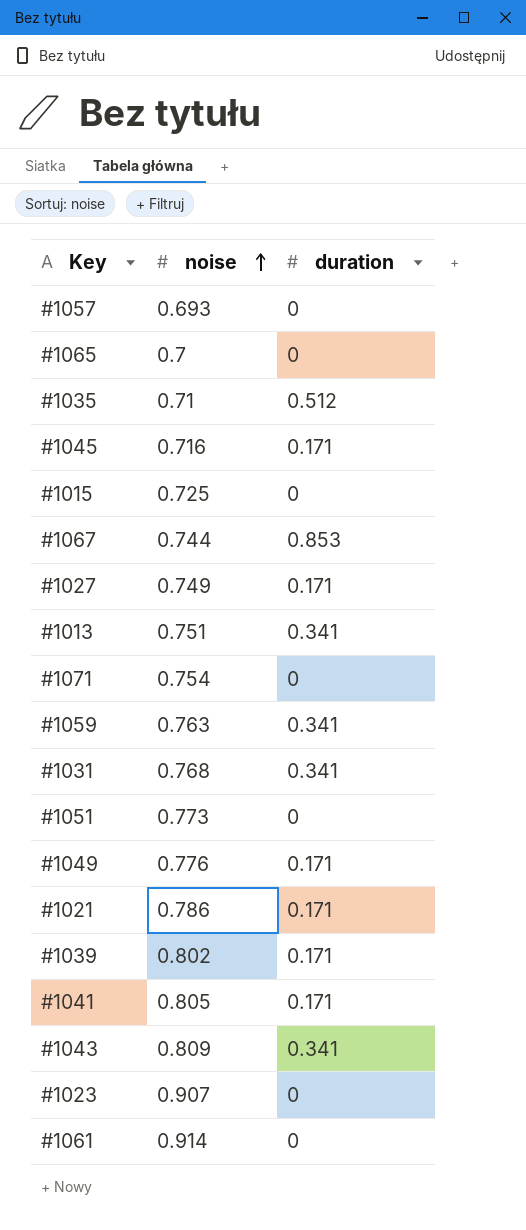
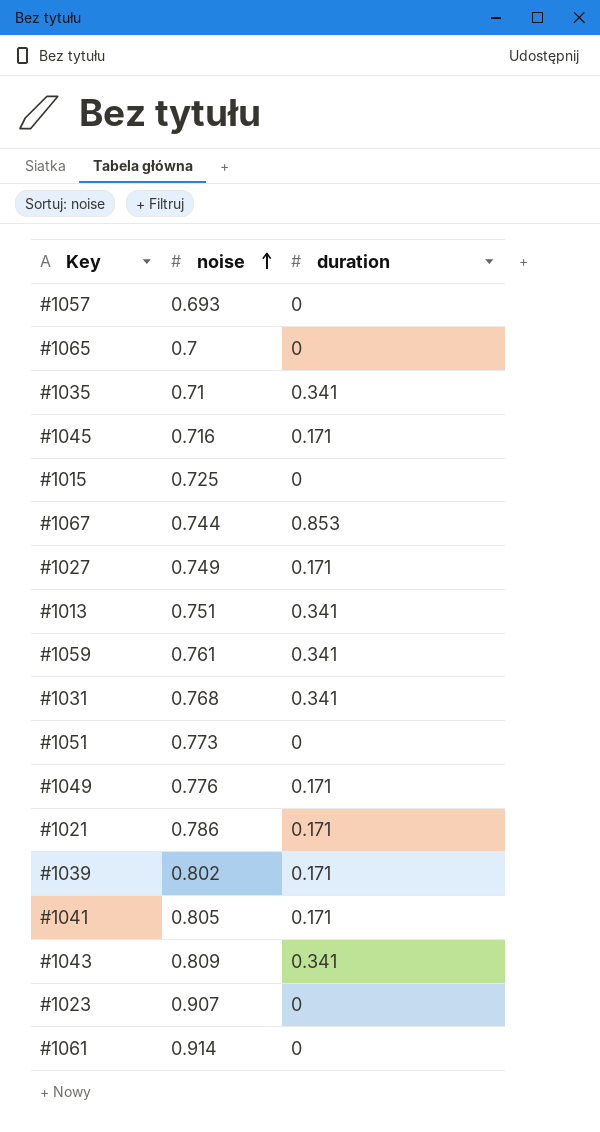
row #1071: 0.754 | 0 -> none
#1035 | duration: 0.512 -> 0.341
#1059 | noise: 0.763 -> 0.761

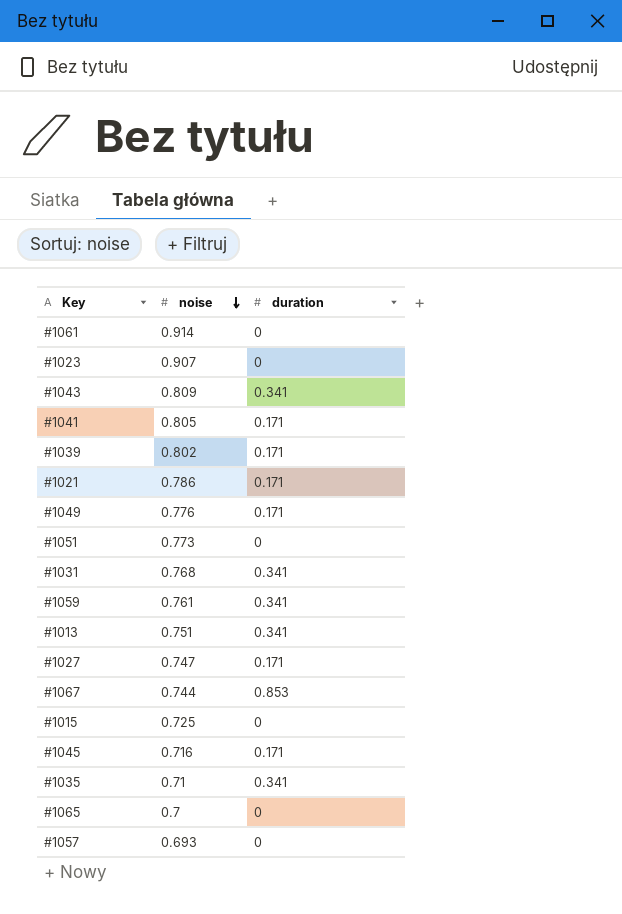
row order: noise ascending -> noise descending
#1027 | noise: 0.749 -> 0.747

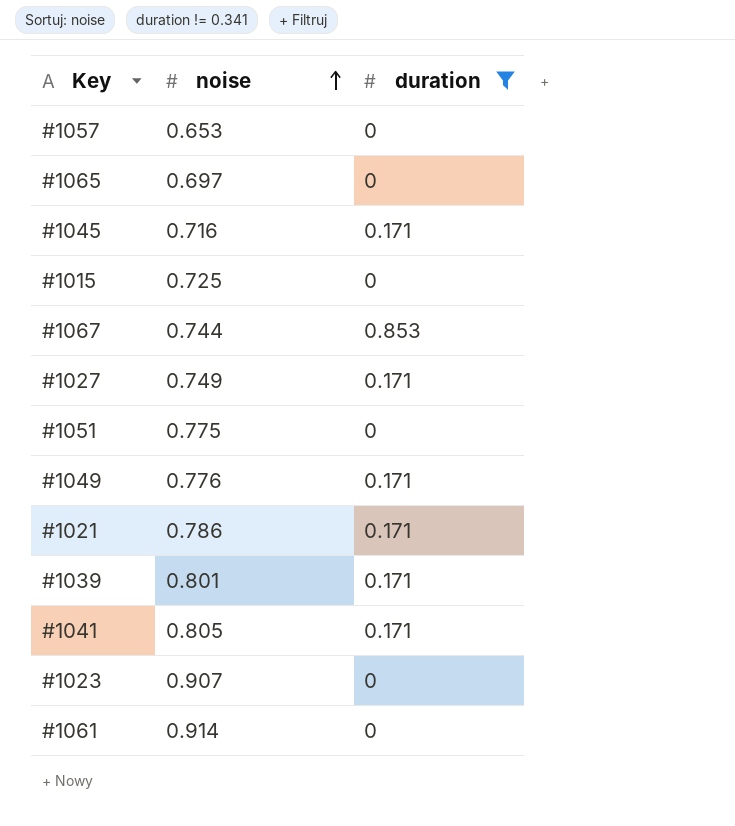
filter: none -> duration != 0.341
row order: noise descending -> noise ascending
#1057 | noise: 0.693 -> 0.653
#1065 | noise: 0.7 -> 0.697
#1027 | noise: 0.747 -> 0.749
#1051 | noise: 0.773 -> 0.775
#1039 | noise: 0.802 -> 0.801

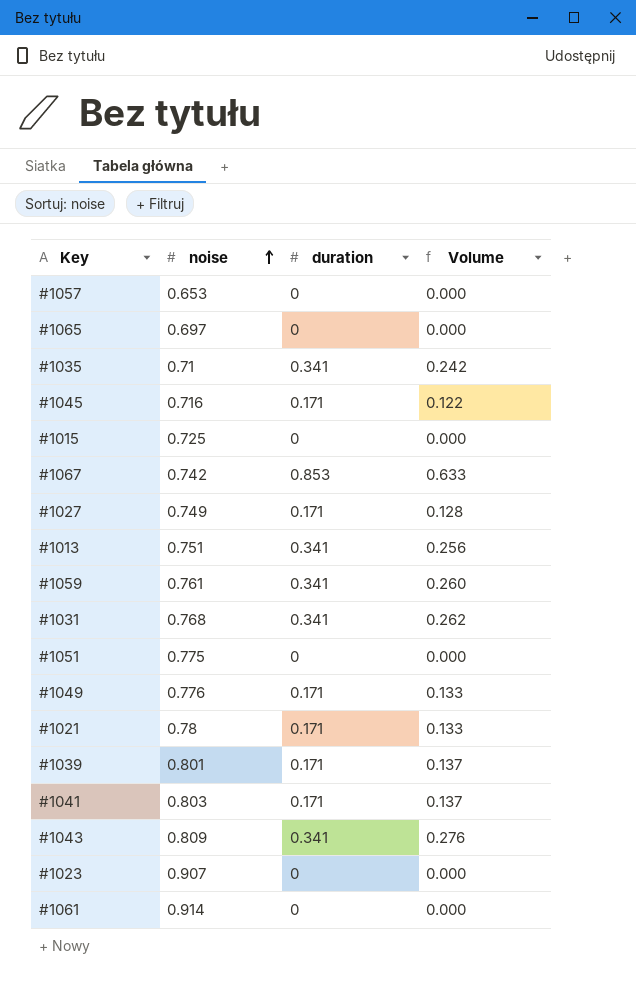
filter: duration != 0.341 -> none
column Volume | formula: none -> [noise] * [duration]
#1067 | noise: 0.744 -> 0.742
#1021 | noise: 0.786 -> 0.78
#1041 | noise: 0.805 -> 0.803

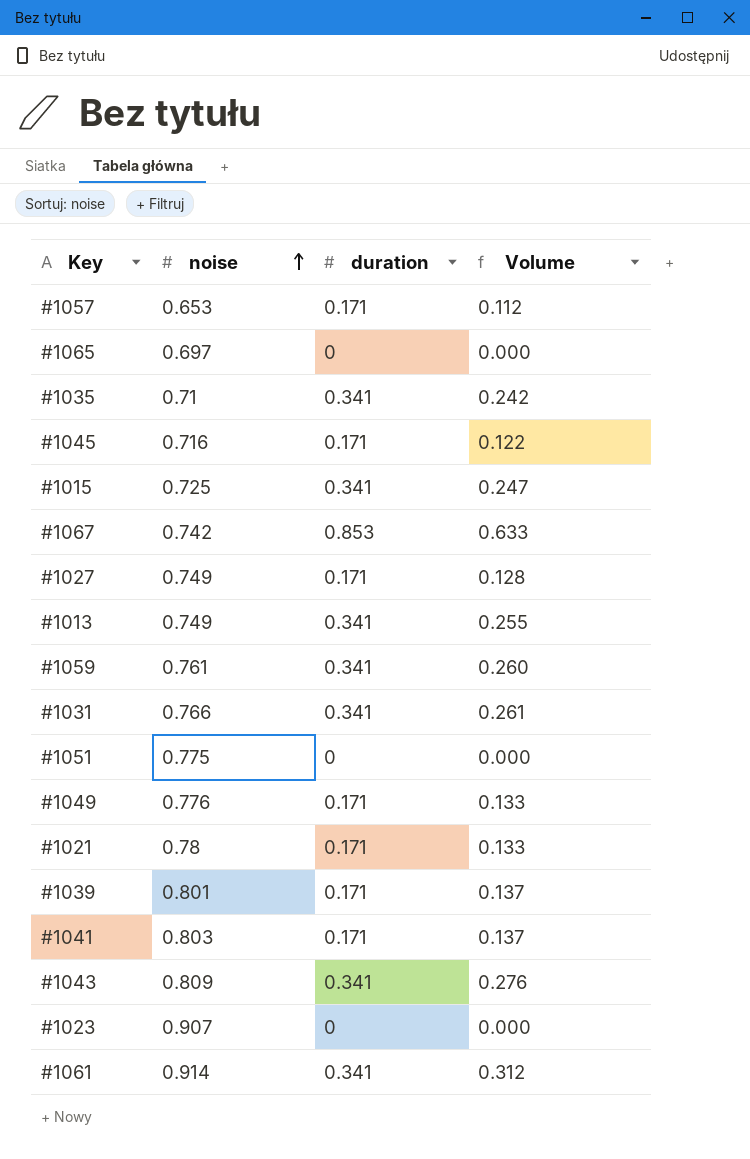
#1057 | duration: 0 -> 0.171
#1057 | Volume: 0.000 -> 0.112
#1015 | duration: 0 -> 0.341
#1015 | Volume: 0.000 -> 0.247
#1013 | noise: 0.751 -> 0.749
#1013 | Volume: 0.256 -> 0.255
#1031 | noise: 0.768 -> 0.766
#1031 | Volume: 0.262 -> 0.261
#1061 | duration: 0 -> 0.341
#1061 | Volume: 0.000 -> 0.312

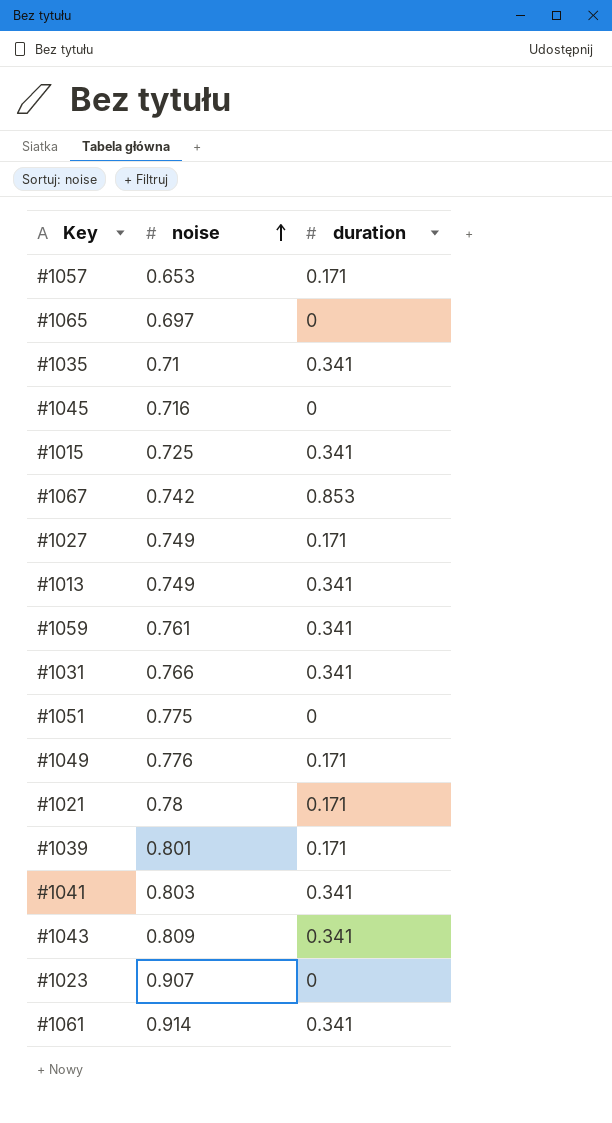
column Volume | formula: [noise] * [duration] -> none
#1045 | duration: 0.171 -> 0
#1041 | duration: 0.171 -> 0.341

